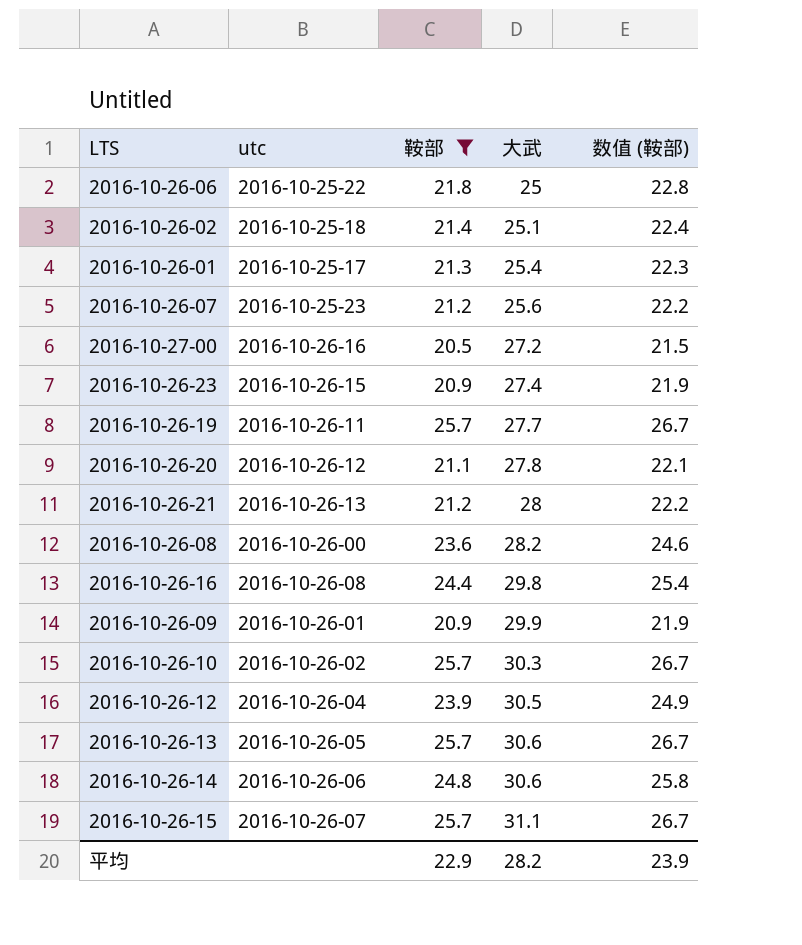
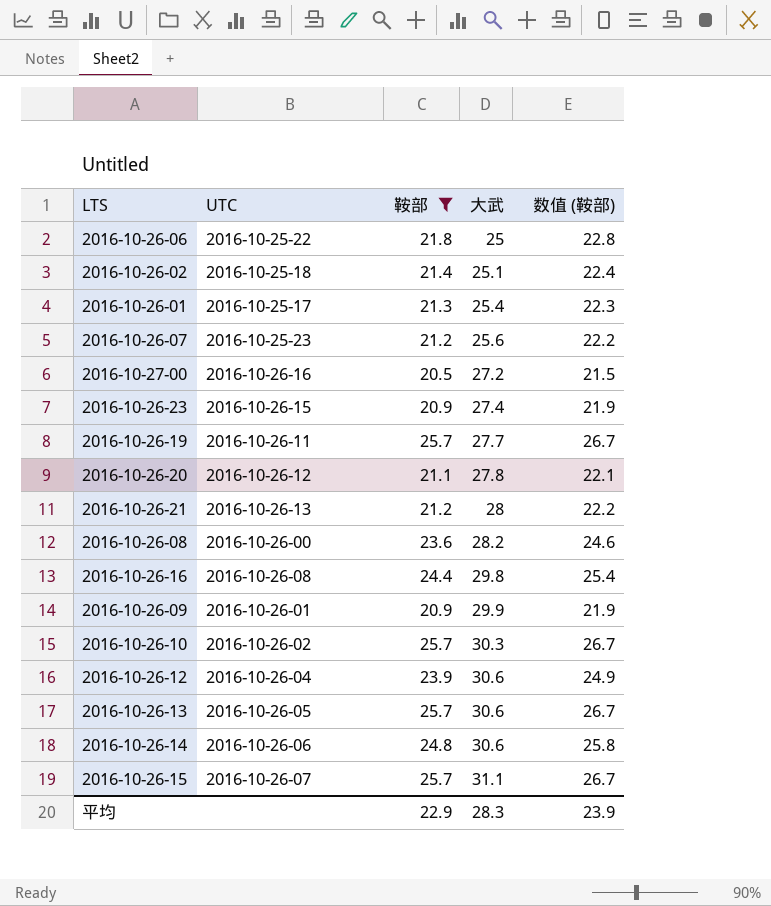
column name: utc -> UTC
2016-10-26-12 | 大武: 30.5 -> 30.6
平均 | 大武: 28.2 -> 28.3

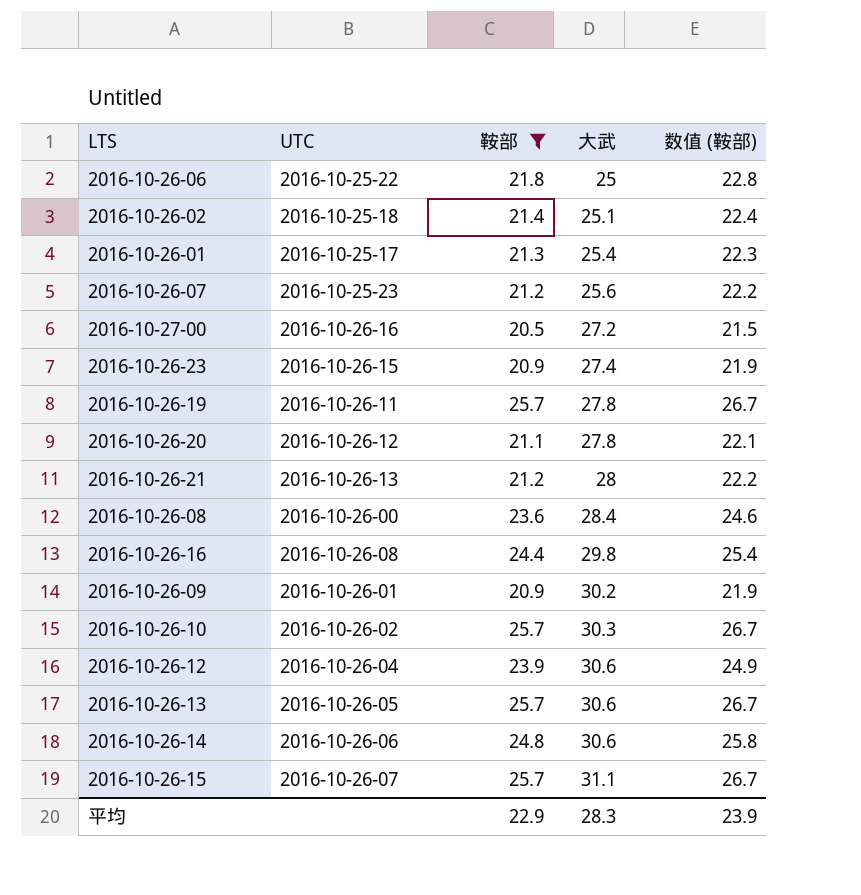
2016-10-26-19 | 大武: 27.7 -> 27.8
2016-10-26-08 | 大武: 28.2 -> 28.4
2016-10-26-09 | 大武: 29.9 -> 30.2

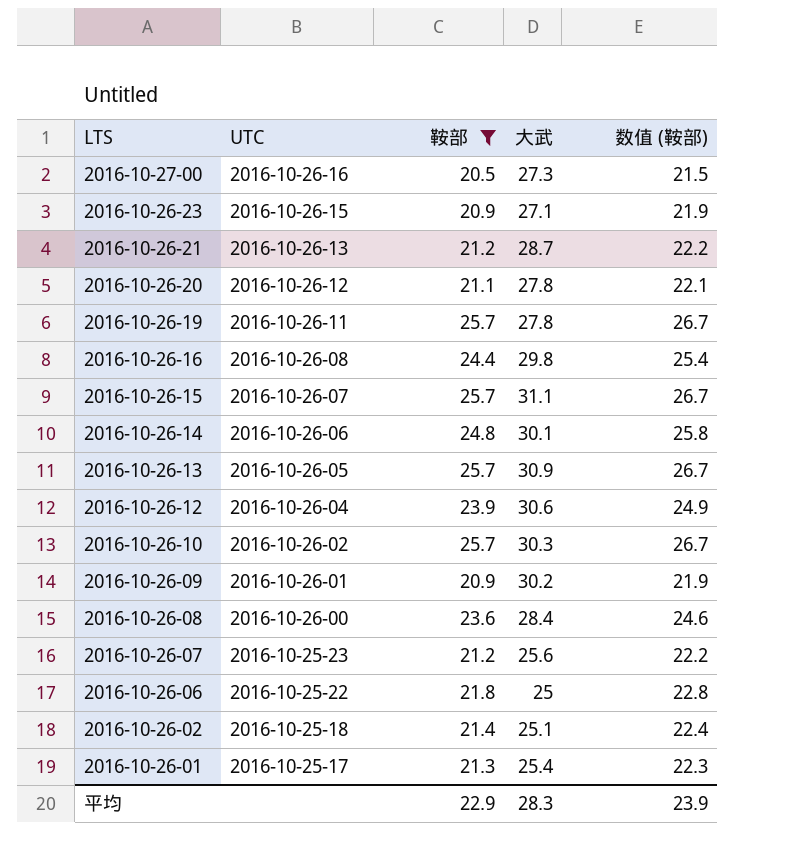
row order: 大武 ascending -> LTS descending
2016-10-27-00 | 大武: 27.2 -> 27.3
2016-10-26-23 | 大武: 27.4 -> 27.1
2016-10-26-21 | 大武: 28 -> 28.7
2016-10-26-14 | 大武: 30.6 -> 30.1
2016-10-26-13 | 大武: 30.6 -> 30.9

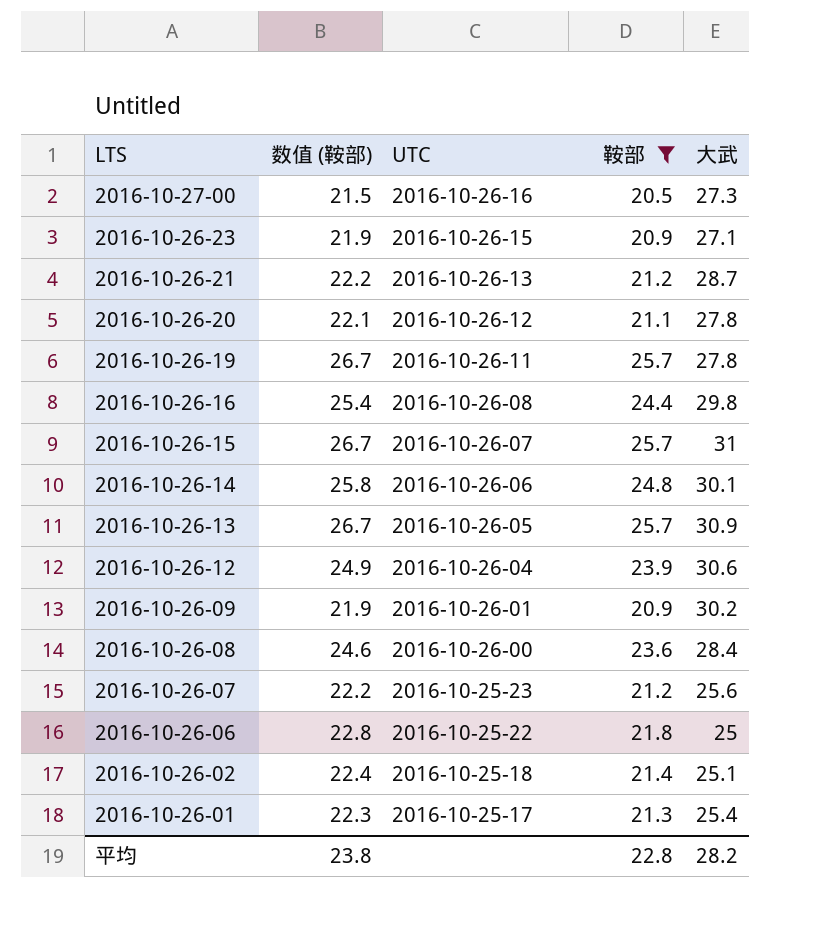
column 数值 (鞍部) | position: 5 -> 2
row 2016-10-26-10: 2016-10-26-02 | 25.7 | 30.3 | 26.7 -> none
2016-10-26-15 | 大武: 31.1 -> 31
平均 | 数值 (鞍部): 23.9 -> 23.8
平均 | 鞍部: 22.9 -> 22.8
平均 | 大武: 28.3 -> 28.2

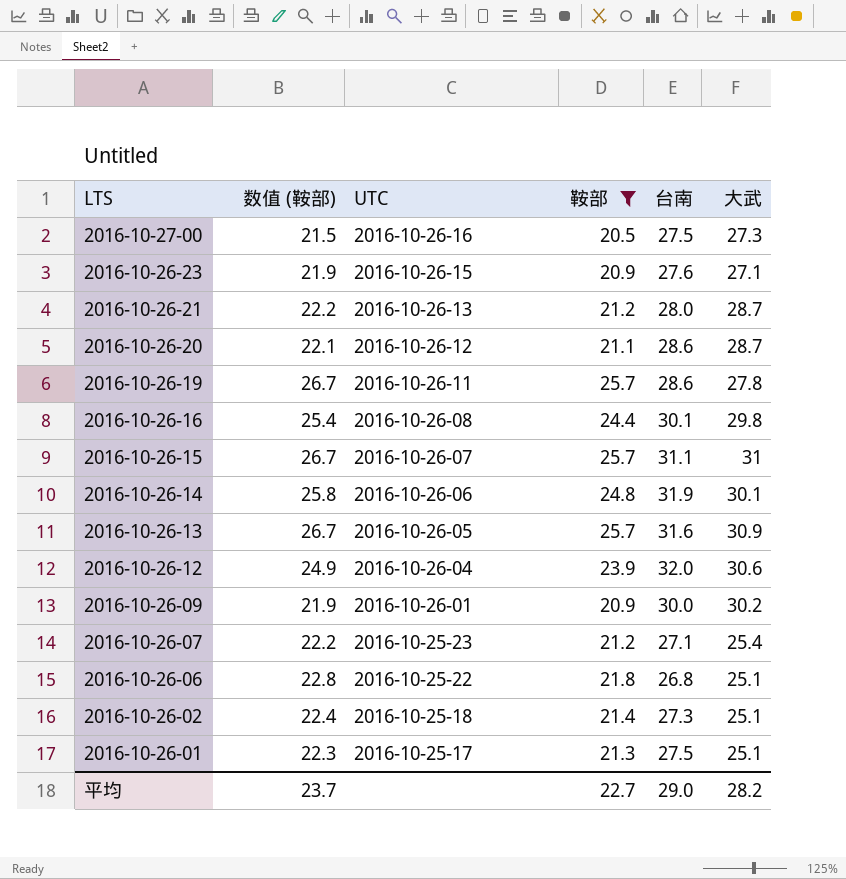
column 台南 | position: none -> 5
row 2016-10-26-08: 24.6 | 2016-10-26-00 | 23.6 | 28.4 -> none
2016-10-26-20 | 大武: 27.8 -> 28.7
2016-10-26-07 | 大武: 25.6 -> 25.4
2016-10-26-06 | 大武: 25 -> 25.1
2016-10-26-01 | 大武: 25.4 -> 25.1
平均 | 数值 (鞍部): 23.8 -> 23.7
平均 | 鞍部: 22.8 -> 22.7

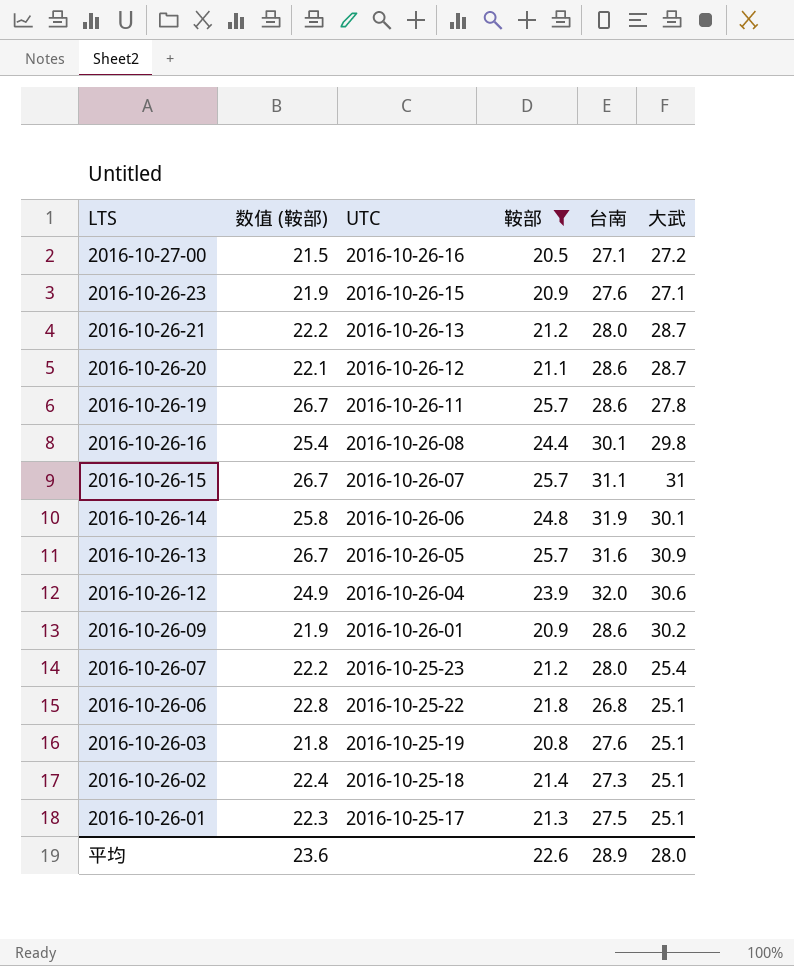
2016-10-27-00 | 台南: 27.5 -> 27.1
2016-10-27-00 | 大武: 27.3 -> 27.2
2016-10-26-09 | 台南: 30.0 -> 28.6
2016-10-26-07 | 台南: 27.1 -> 28.0
row 2016-10-26-03: none -> 21.8 | 2016-10-25-19 | 20.8 | 27.6 | 25.1
平均 | 数值 (鞍部): 23.7 -> 23.6
平均 | 鞍部: 22.7 -> 22.6
平均 | 台南: 29.0 -> 28.9
平均 | 大武: 28.2 -> 28.0

